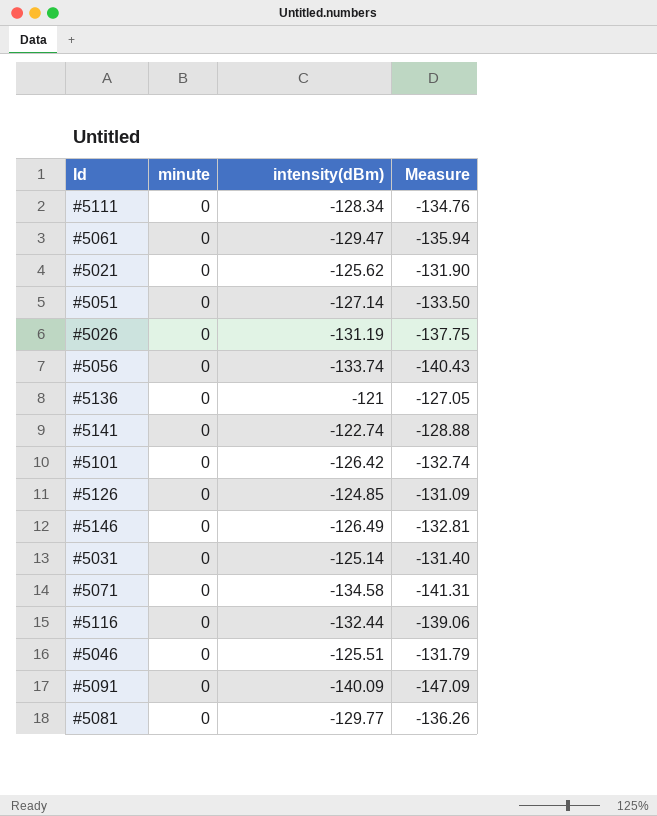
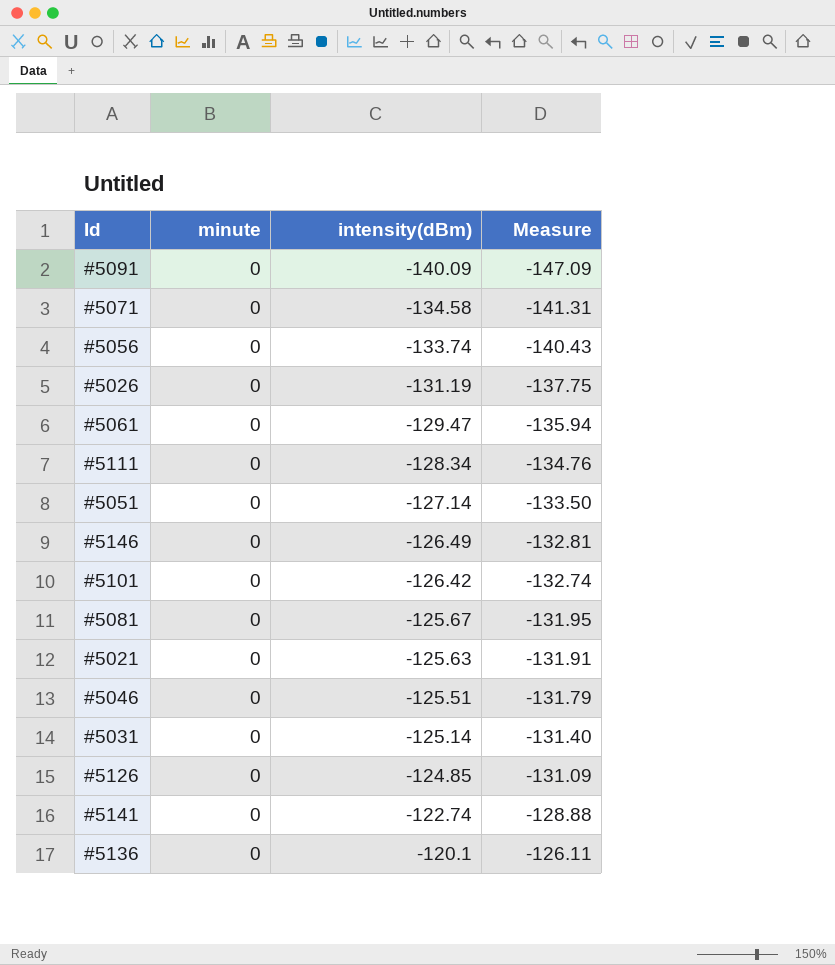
row order: none -> intensity(dBm) ascending
row #5116: 0 | -132.44 | -139.06 -> none
#5081 | intensity(dBm): -129.77 -> -125.67
#5081 | Measure: -136.26 -> -131.95
#5021 | intensity(dBm): -125.62 -> -125.63
#5021 | Measure: -131.90 -> -131.91
#5136 | intensity(dBm): -121 -> -120.1
#5136 | Measure: -127.05 -> -126.11

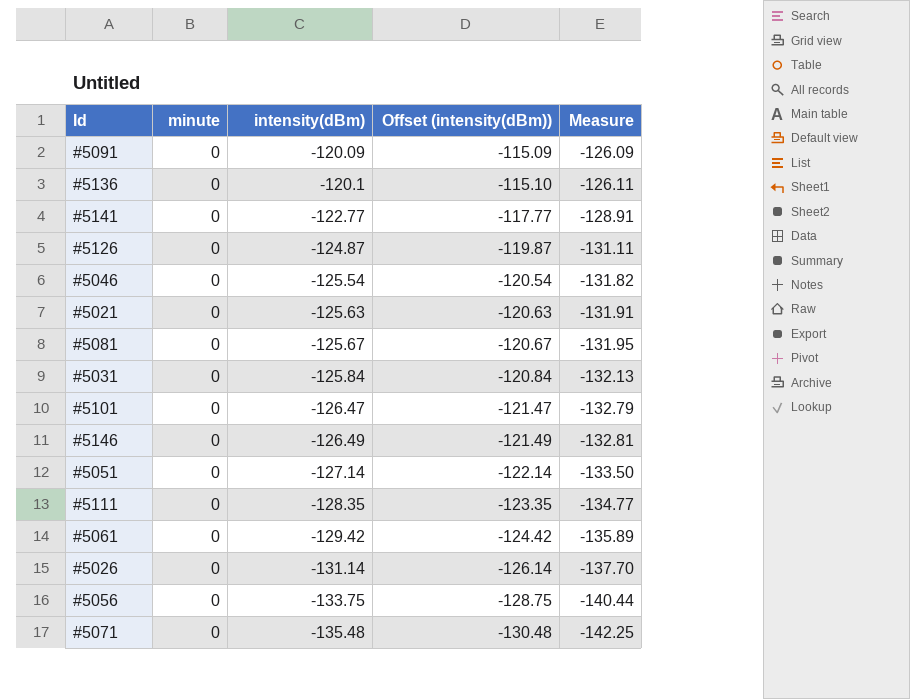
row order: intensity(dBm) ascending -> intensity(dBm) descending
column Offset (intensity(dBm)) | formula: none -> [intensity(dBm)] + 5
#5091 | intensity(dBm): -140.09 -> -120.09
#5091 | Measure: -147.09 -> -126.09
#5141 | intensity(dBm): -122.74 -> -122.77
#5141 | Measure: -128.88 -> -128.91
#5126 | intensity(dBm): -124.85 -> -124.87
#5126 | Measure: -131.09 -> -131.11
#5046 | intensity(dBm): -125.51 -> -125.54
#5046 | Measure: -131.79 -> -131.82
#5031 | intensity(dBm): -125.14 -> -125.84
#5031 | Measure: -131.40 -> -132.13
#5101 | intensity(dBm): -126.42 -> -126.47
#5101 | Measure: -132.74 -> -132.79
#5111 | intensity(dBm): -128.34 -> -128.35
#5111 | Measure: -134.76 -> -134.77
#5061 | intensity(dBm): -129.47 -> -129.42
#5061 | Measure: -135.94 -> -135.89
#5026 | intensity(dBm): -131.19 -> -131.14
#5026 | Measure: -137.75 -> -137.70
#5056 | intensity(dBm): -133.74 -> -133.75
#5056 | Measure: -140.43 -> -140.44
#5071 | intensity(dBm): -134.58 -> -135.48
#5071 | Measure: -141.31 -> -142.25

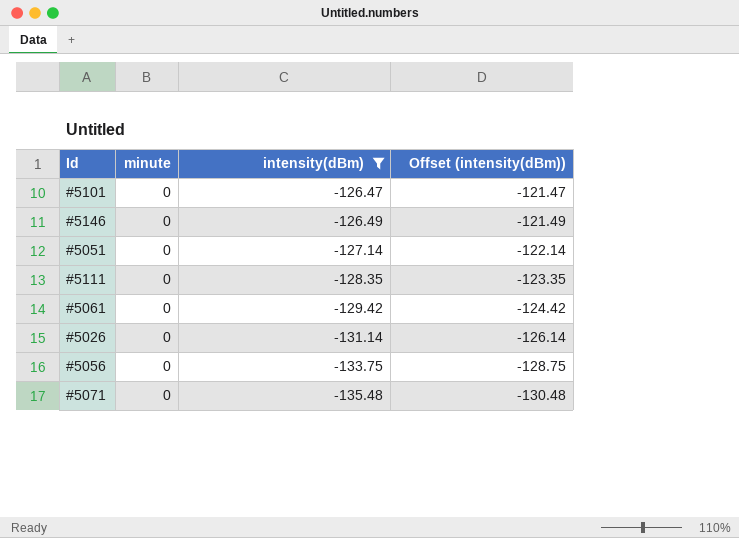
filter: none -> intensity(dBm) <= -126.47
column Measure | formula: [intensity(dBm)] * 1.05 -> none

